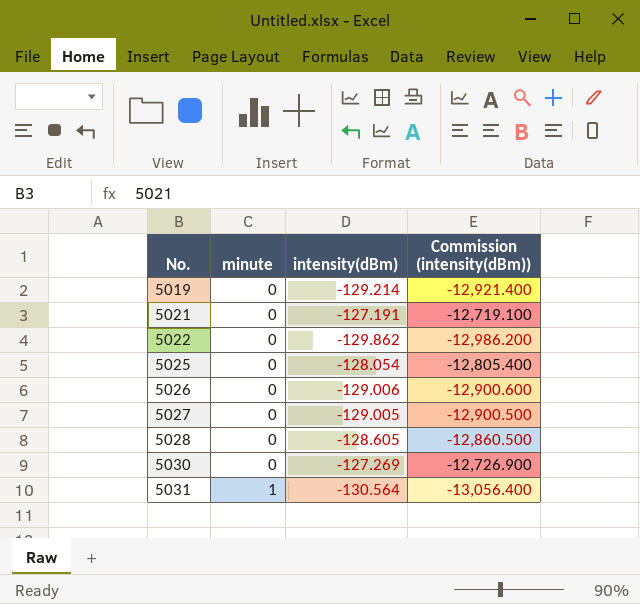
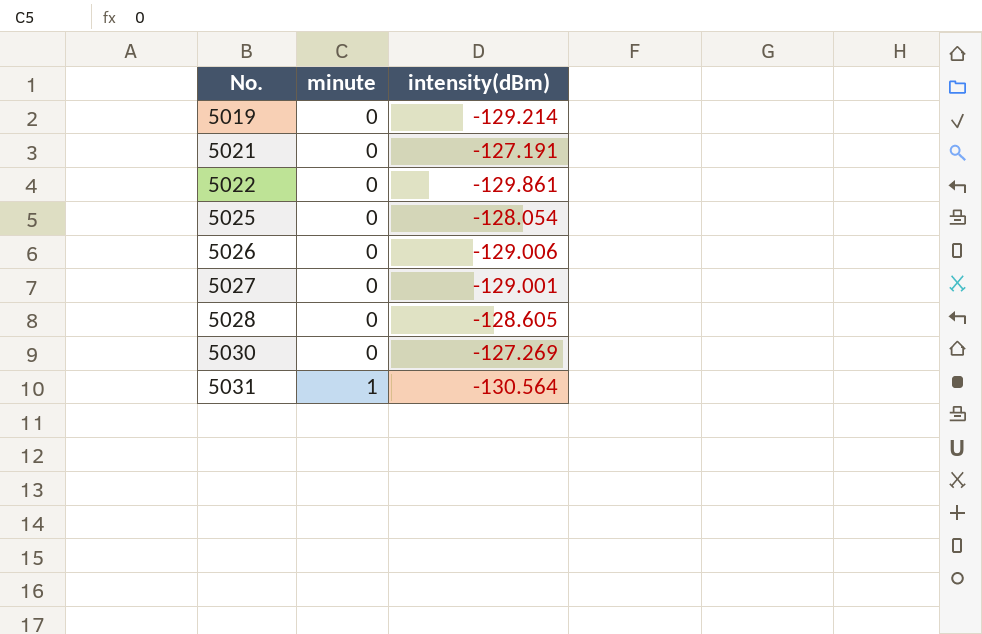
column Commission (intensity(dBm)) | formula: [intensity(dBm)] * 100 -> none
5022 | intensity(dBm): -129.862 -> -129.861
5027 | intensity(dBm): -129.005 -> -129.001

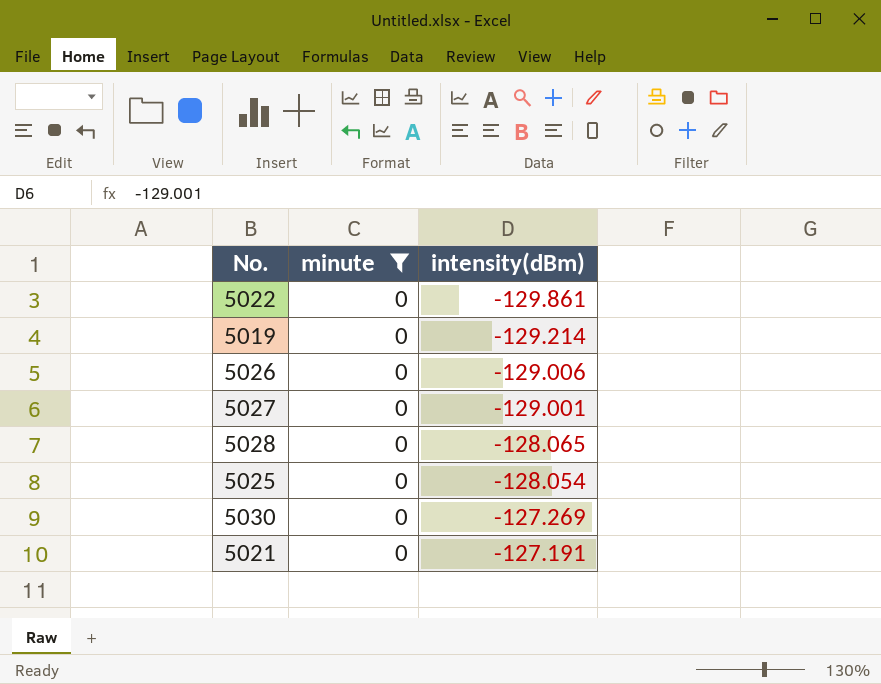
filter: none -> minute = 0
row order: No. ascending -> intensity(dBm) ascending
5028 | intensity(dBm): -128.605 -> -128.065

